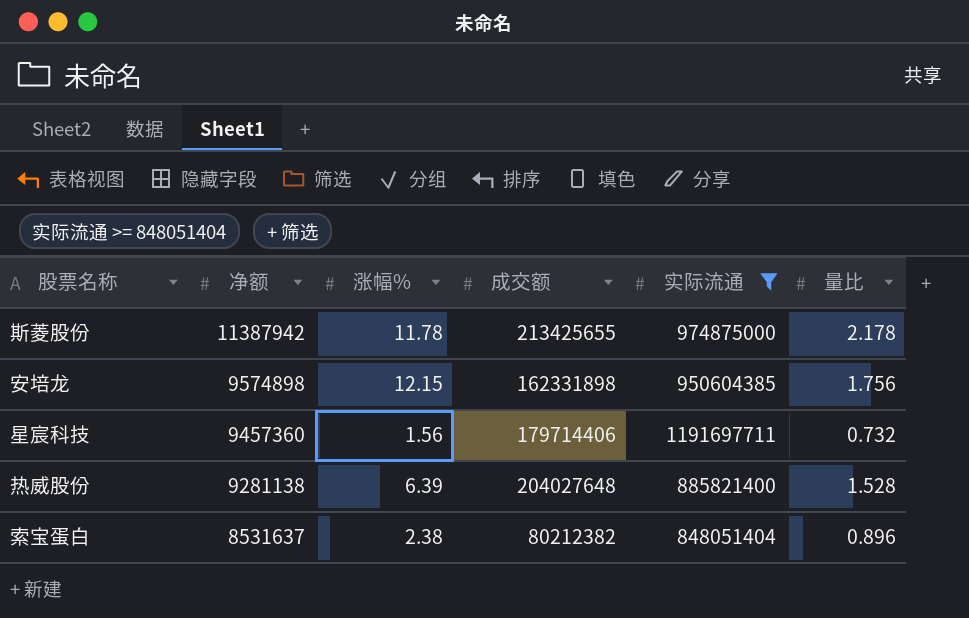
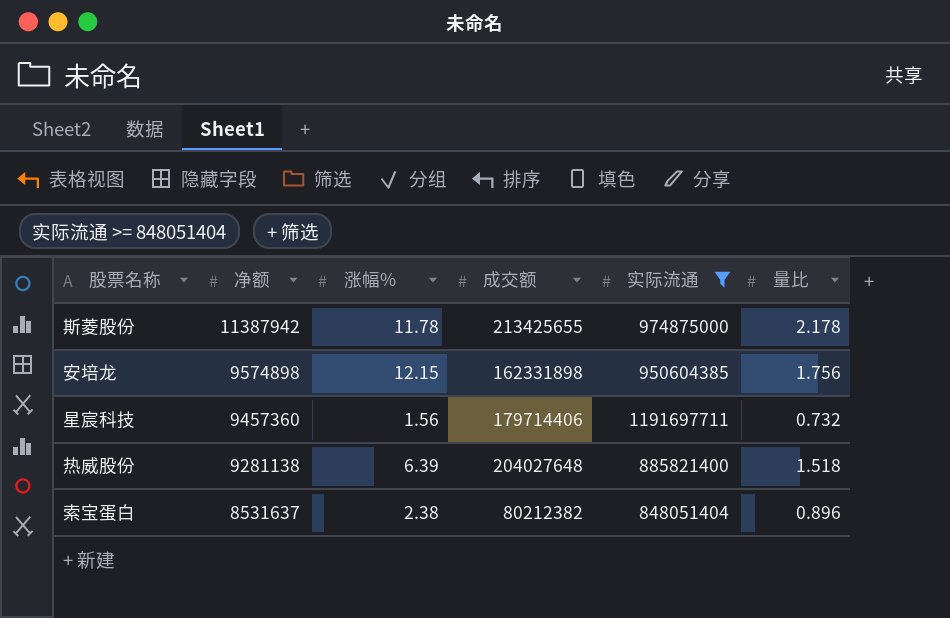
热威股份 | 量比: 1.528 -> 1.518

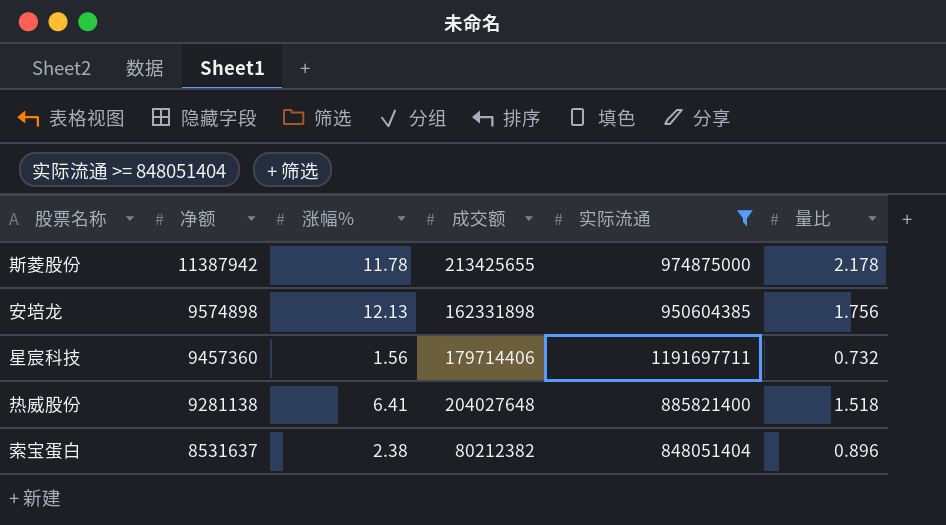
安培龙 | 涨幅%: 12.15 -> 12.13
热威股份 | 涨幅%: 6.39 -> 6.41

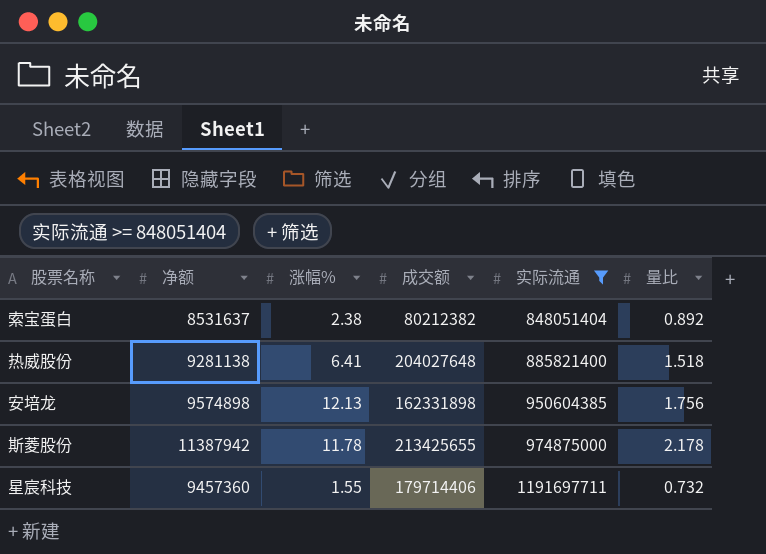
row order: 净额 descending -> 实际流通 ascending
索宝蛋白 | 量比: 0.896 -> 0.892
星宸科技 | 涨幅%: 1.56 -> 1.55

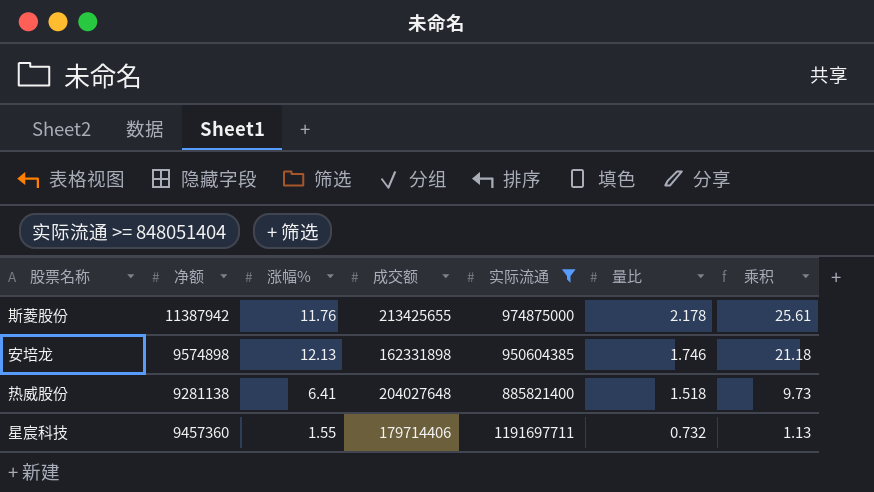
row order: 实际流通 ascending -> 量比 descending
column 乘积 | formula: none -> [涨幅%] * [量比]
row 索宝蛋白: 8531637 | 2.38 | 80212382 | 848051404 | 0.892 -> none
斯菱股份 | 涨幅%: 11.78 -> 11.76
安培龙 | 量比: 1.756 -> 1.746

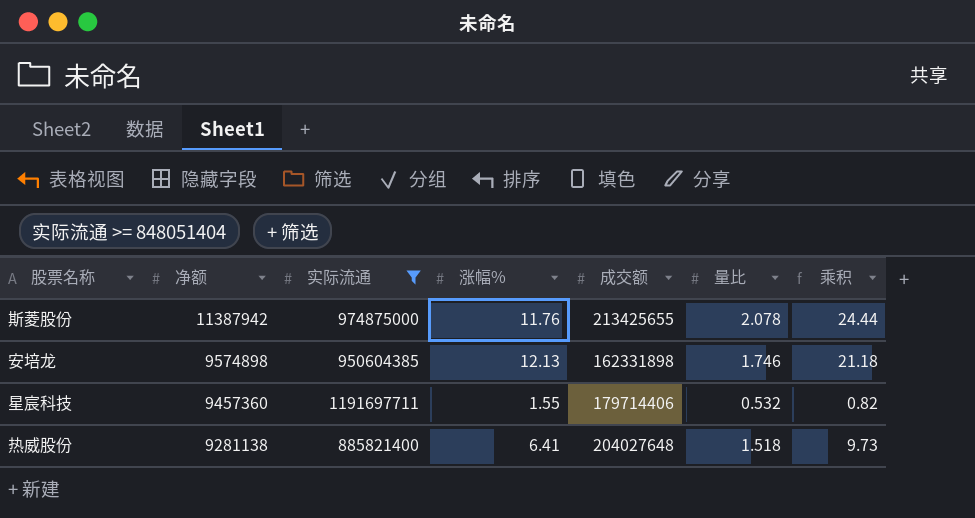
row order: 量比 descending -> 净额 descending
column 实际流通 | position: 5 -> 3
斯菱股份 | 量比: 2.178 -> 2.078
斯菱股份 | 乘积: 25.61 -> 24.44
星宸科技 | 量比: 0.732 -> 0.532
星宸科技 | 乘积: 1.13 -> 0.82

